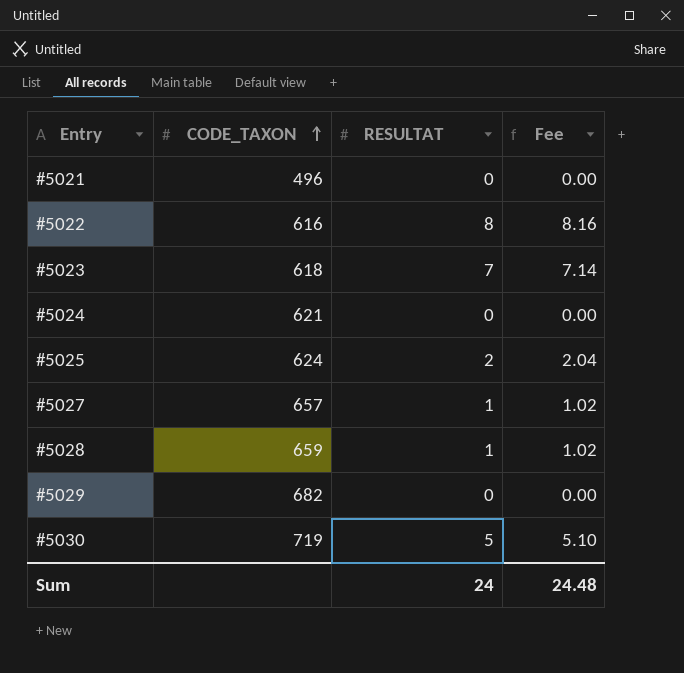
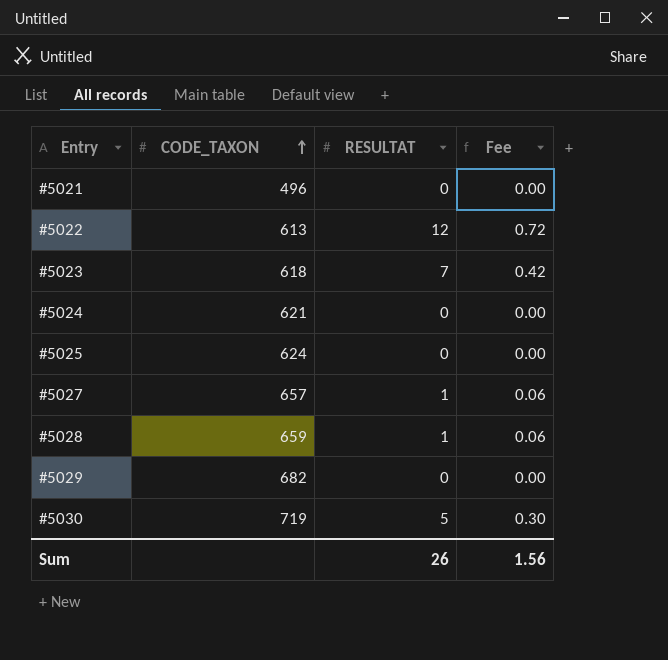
column Fee | formula: [RESULTAT] * 1.02 -> [RESULTAT] * 0.06
#5022 | CODE_TAXON: 616 -> 613
#5022 | RESULTAT: 8 -> 12
#5025 | RESULTAT: 2 -> 0
Sum | RESULTAT: 24 -> 26
Sum | Fee: 24.48 -> 1.56

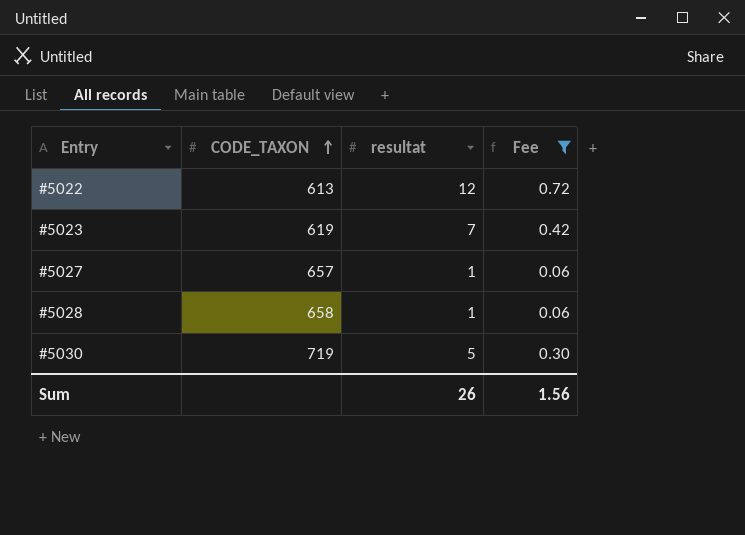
filter: none -> Fee != 0.00
column name: RESULTAT -> resultat
#5023 | CODE_TAXON: 618 -> 619
#5028 | CODE_TAXON: 659 -> 658

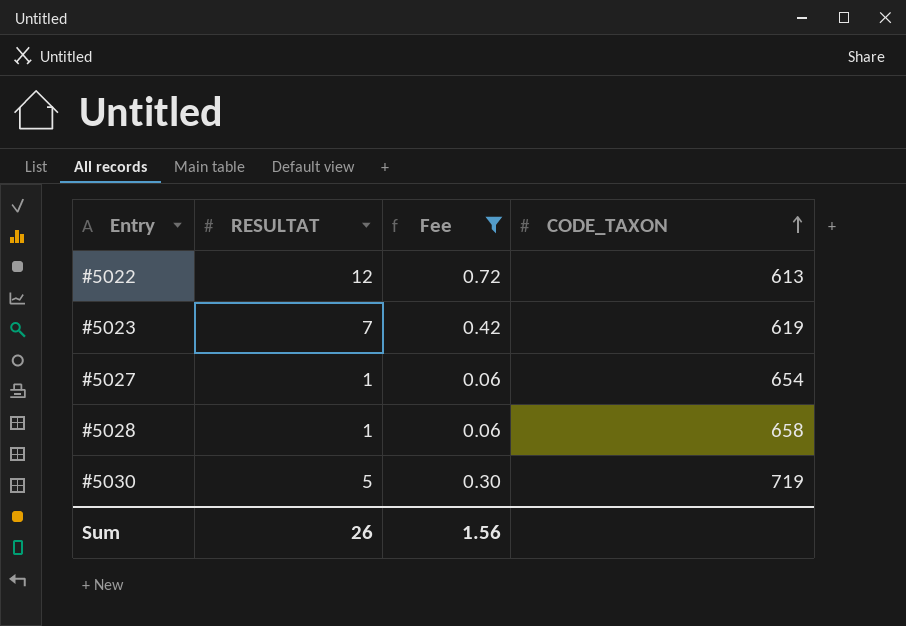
column name: resultat -> RESULTAT
column CODE_TAXON | position: 2 -> 4
#5027 | CODE_TAXON: 657 -> 654

